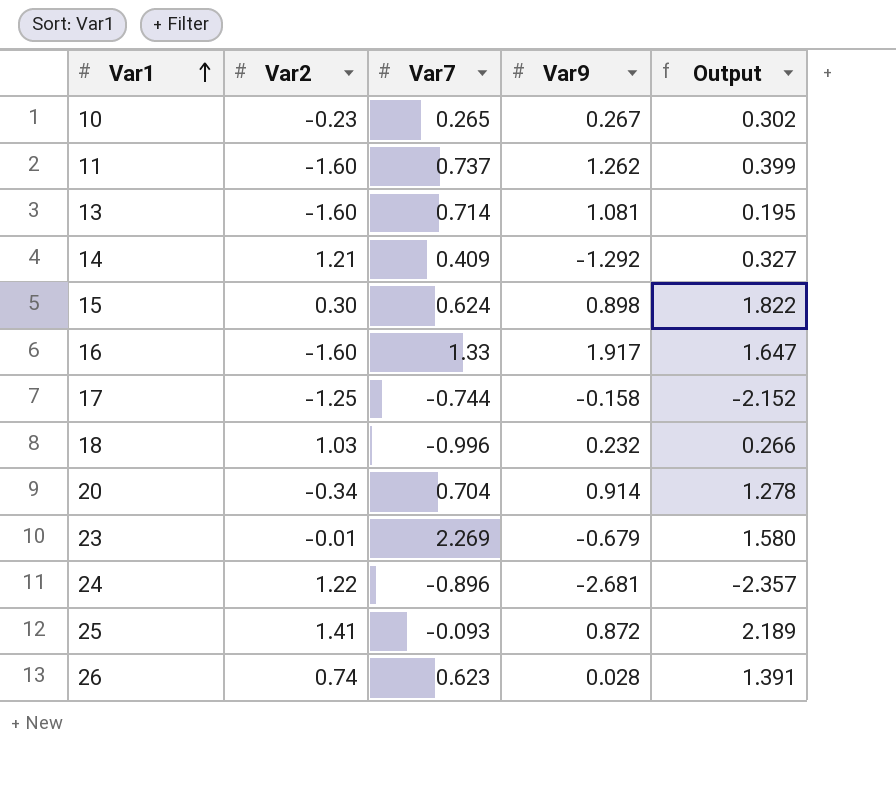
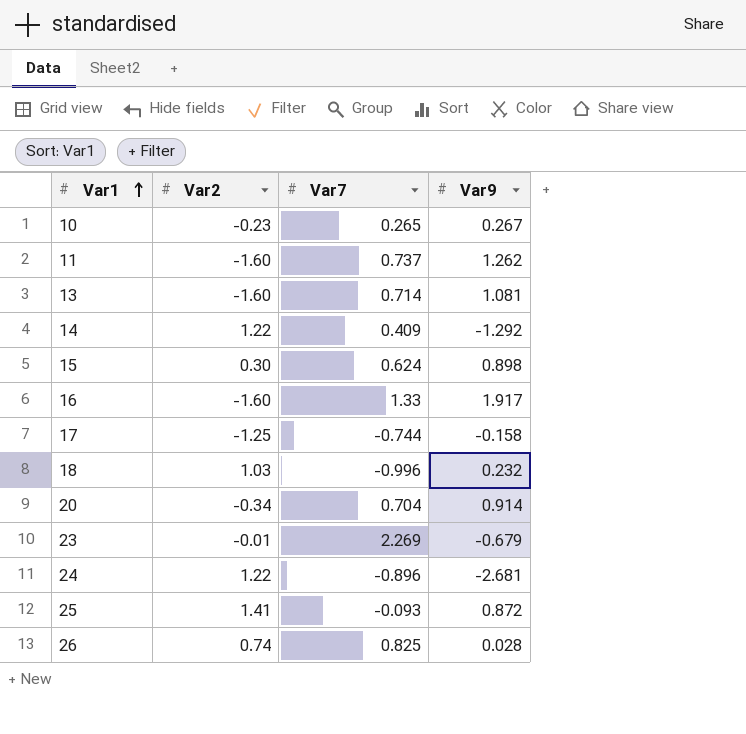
column Output | formula: [Var2] + [Var7] + [Var9] -> none
14 | Var2: 1.21 -> 1.22
26 | Var7: 0.623 -> 0.825

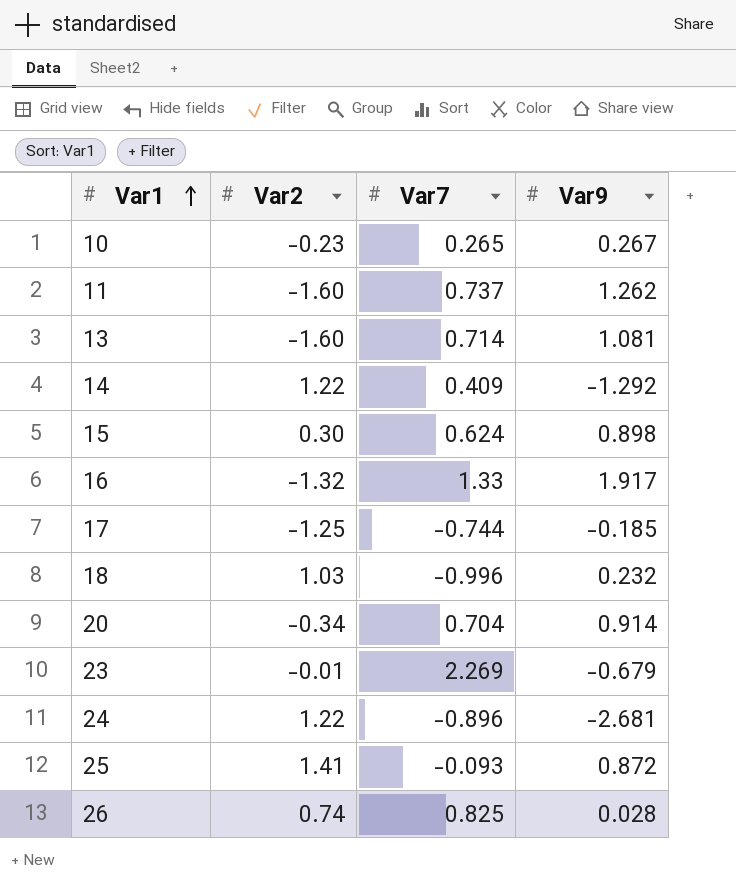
16 | Var2: -1.60 -> -1.32
17 | Var9: -0.158 -> -0.185

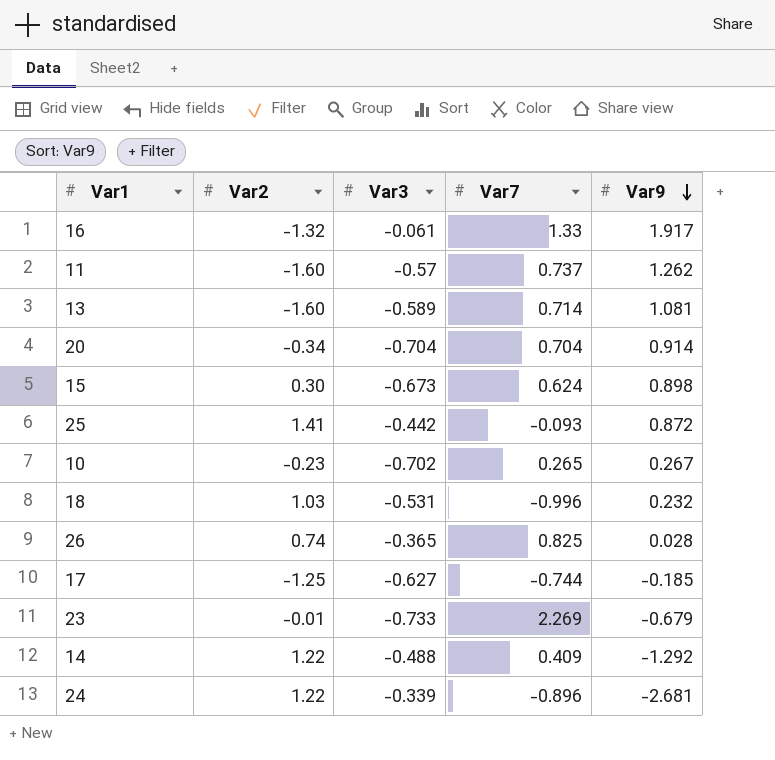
row order: Var1 ascending -> Var9 descending
column Var3 | position: none -> 3

